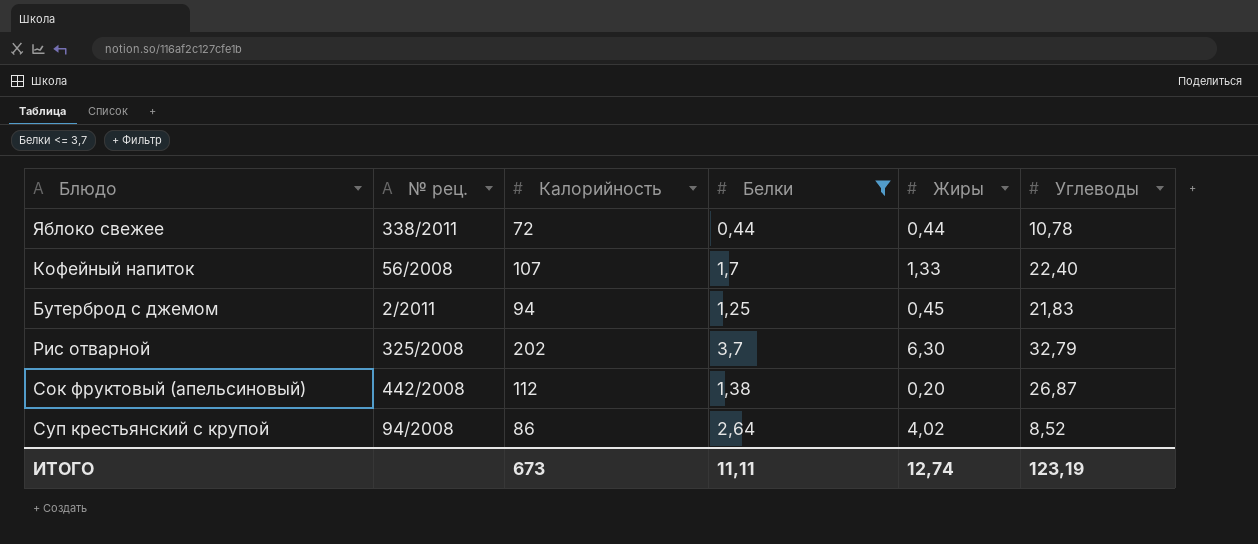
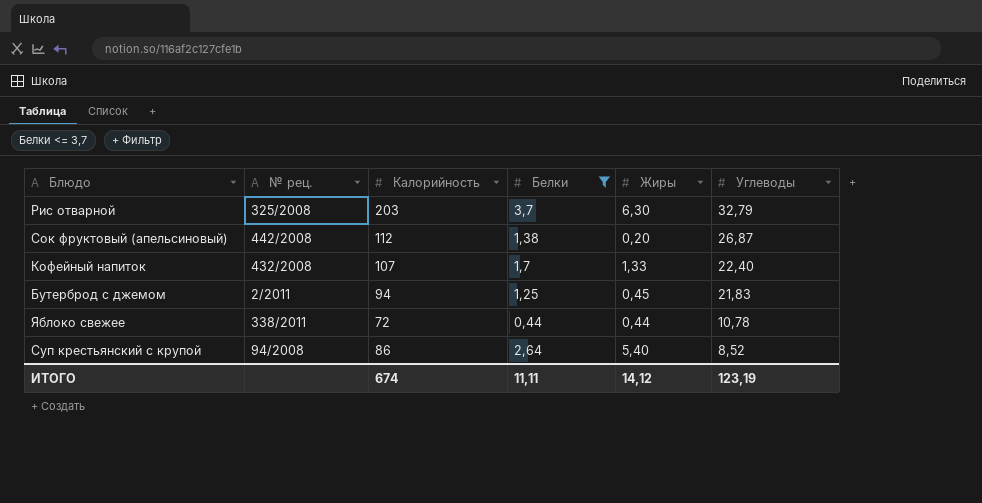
row order: none -> Углеводы descending
Рис отварной | Калорийность: 202 -> 203
Кофейный напиток | № рец.: 56/2008 -> 432/2008
Суп крестьянский с крупой | Жиры: 4,02 -> 5,40
ИТОГО | Калорийность: 673 -> 674
ИТОГО | Жиры: 12,74 -> 14,12

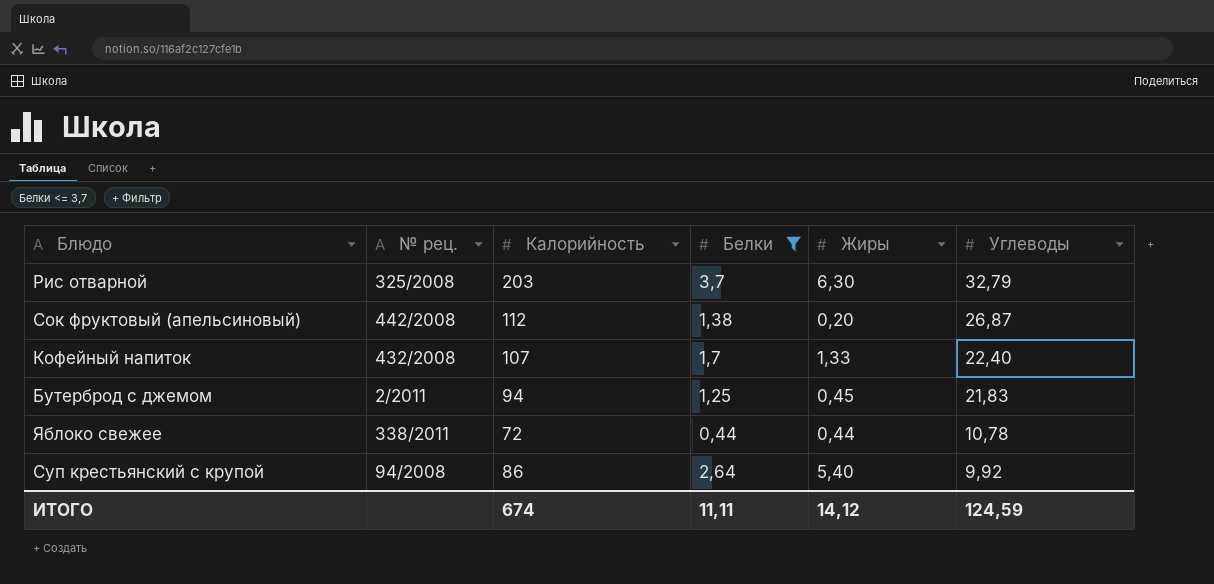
Суп крестьянский с крупой | Углеводы: 8,52 -> 9,92
ИТОГО | Углеводы: 123,19 -> 124,59

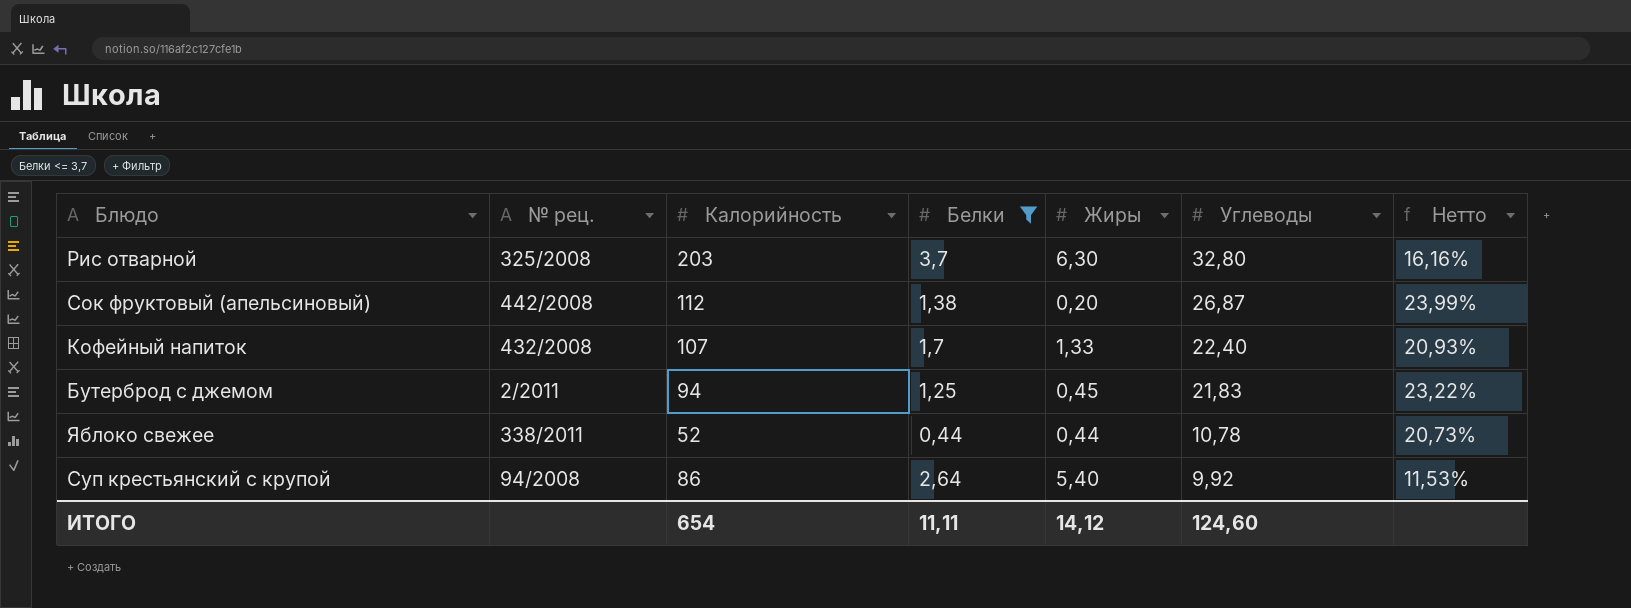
column Нетто | formula: none -> [Углеводы] / [Калорийность]
Рис отварной | Углеводы: 32,79 -> 32,80
Яблоко свежее | Калорийность: 72 -> 52
ИТОГО | Калорийность: 674 -> 654
ИТОГО | Углеводы: 124,59 -> 124,60

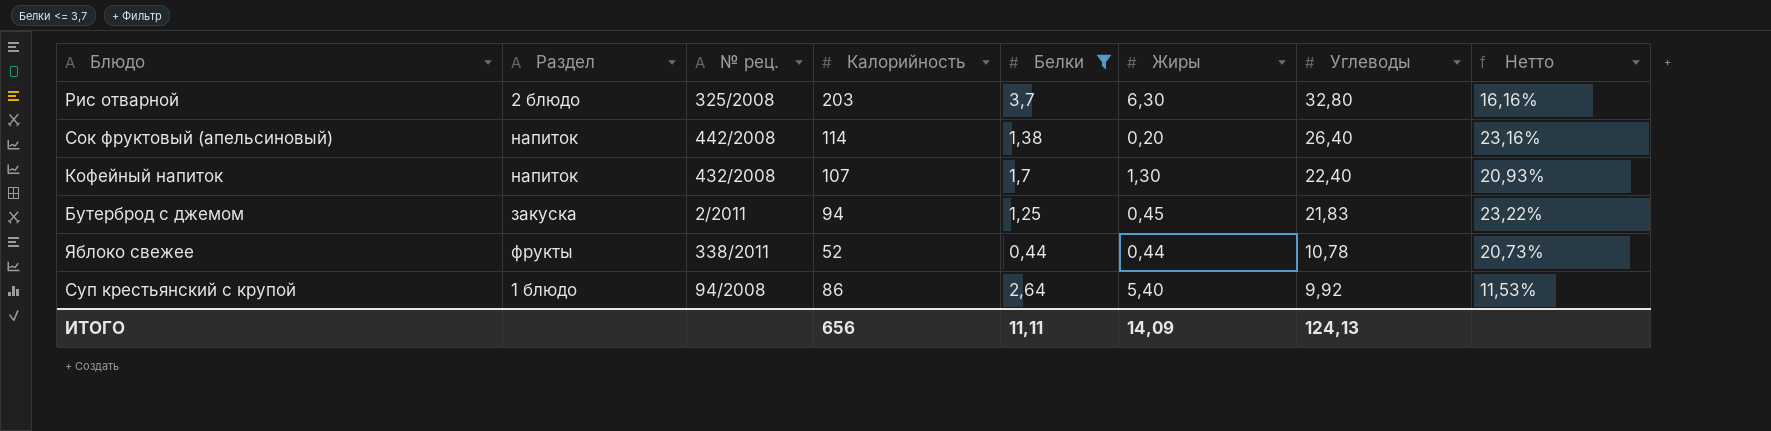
column Раздел | position: none -> 2
Сок фруктовый (апельсиновый) | Калорийность: 112 -> 114
Сок фруктовый (апельсиновый) | Углеводы: 26,87 -> 26,40
Сок фруктовый (апельсиновый) | Нетто: 23,99% -> 23,16%
Кофейный напиток | Жиры: 1,33 -> 1,30
ИТОГО | Калорийность: 654 -> 656
ИТОГО | Жиры: 14,12 -> 14,09
ИТОГО | Углеводы: 124,60 -> 124,13

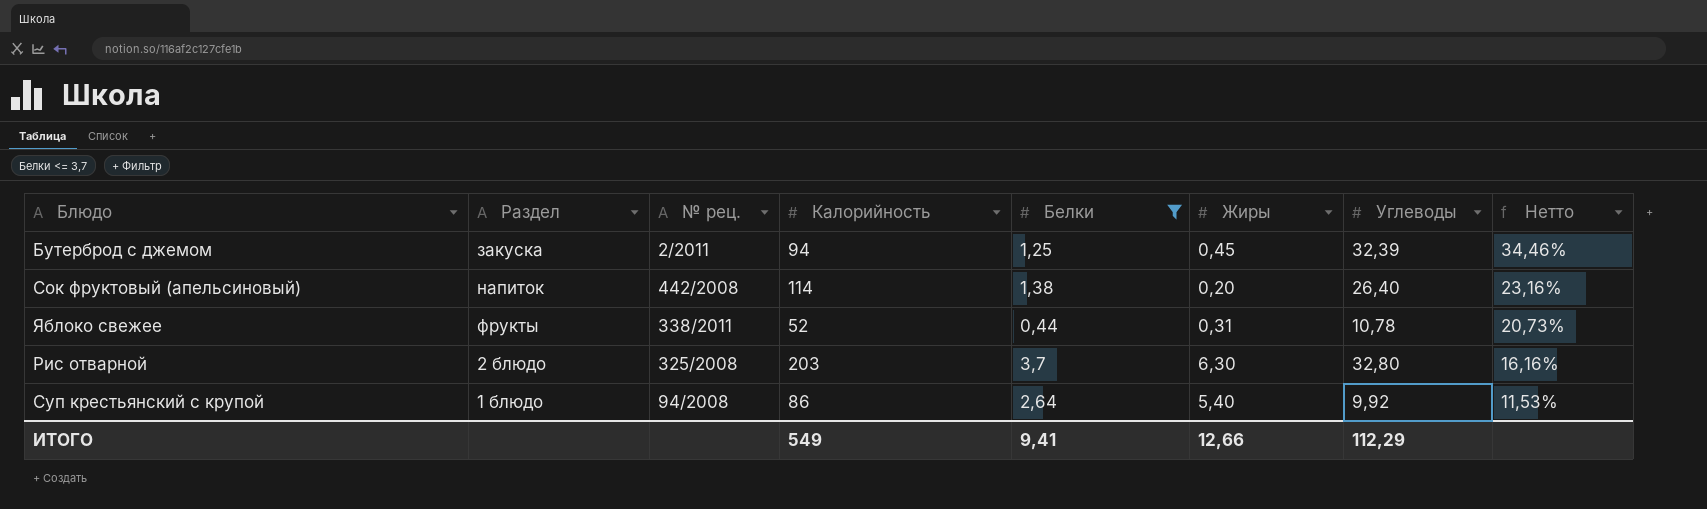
row order: Углеводы descending -> Нетто descending
row Кофейный напиток: напиток | 432/2008 | 107 | 1,7 | 1,30 | 22,40 | 20,93% -> none
Бутерброд с джемом | Углеводы: 21,83 -> 32,39
Бутерброд с джемом | Нетто: 23,22% -> 34,46%
Яблоко свежее | Жиры: 0,44 -> 0,31
ИТОГО | Калорийность: 656 -> 549
ИТОГО | Белки: 11,11 -> 9,41
ИТОГО | Жиры: 14,09 -> 12,66
ИТОГО | Углеводы: 124,13 -> 112,29

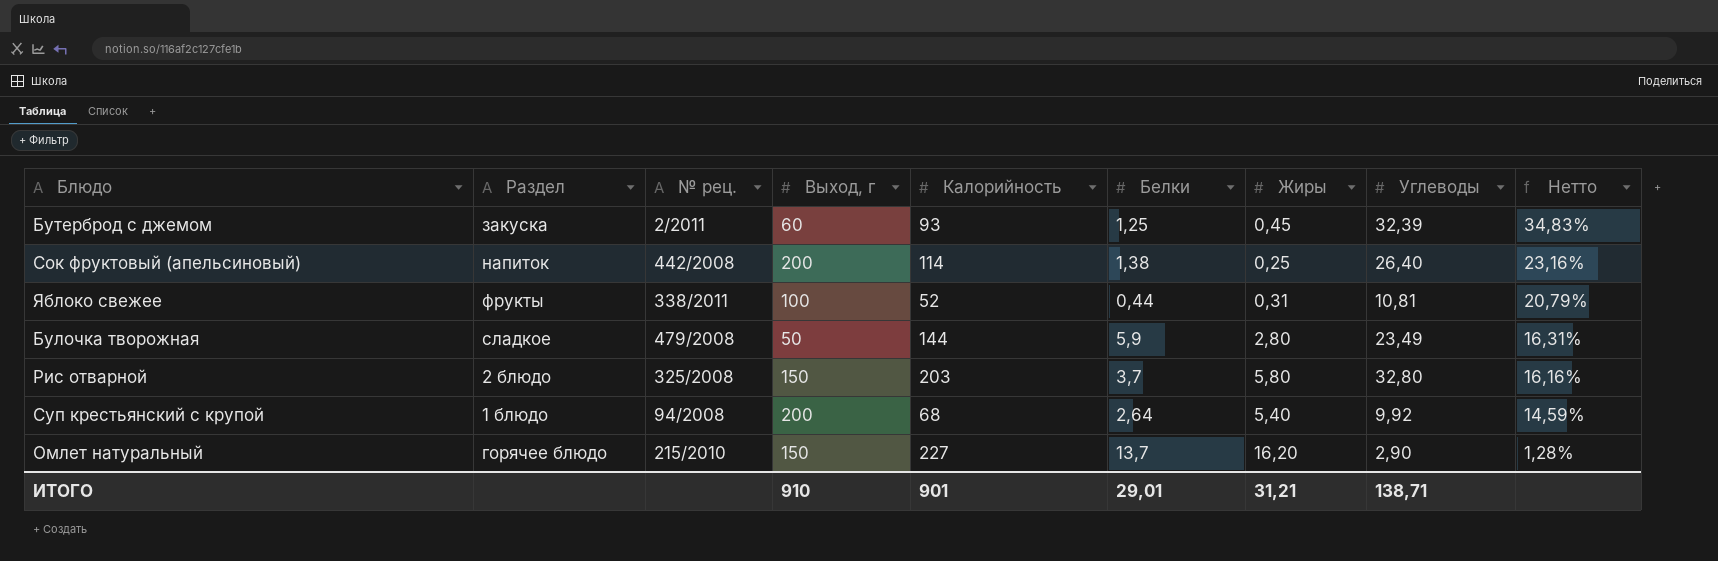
filter: Белки <= 3,7 -> none
column Выход, г | position: none -> 4
Бутерброд с джемом | Калорийность: 94 -> 93
Бутерброд с джемом | Нетто: 34,46% -> 34,83%
Сок фруктовый (апельсиновый) | Жиры: 0,20 -> 0,25
Яблоко свежее | Углеводы: 10,78 -> 10,81
Яблоко свежее | Нетто: 20,73% -> 20,79%
Рис отварной | Жиры: 6,30 -> 5,80
Суп крестьянский с крупой | Калорийность: 86 -> 68
Суп крестьянский с крупой | Нетто: 11,53% -> 14,59%
ИТОГО | Калорийность: 549 -> 901
ИТОГО | Белки: 9,41 -> 29,01
ИТОГО | Жиры: 12,66 -> 31,21
ИТОГО | Углеводы: 112,29 -> 138,71

